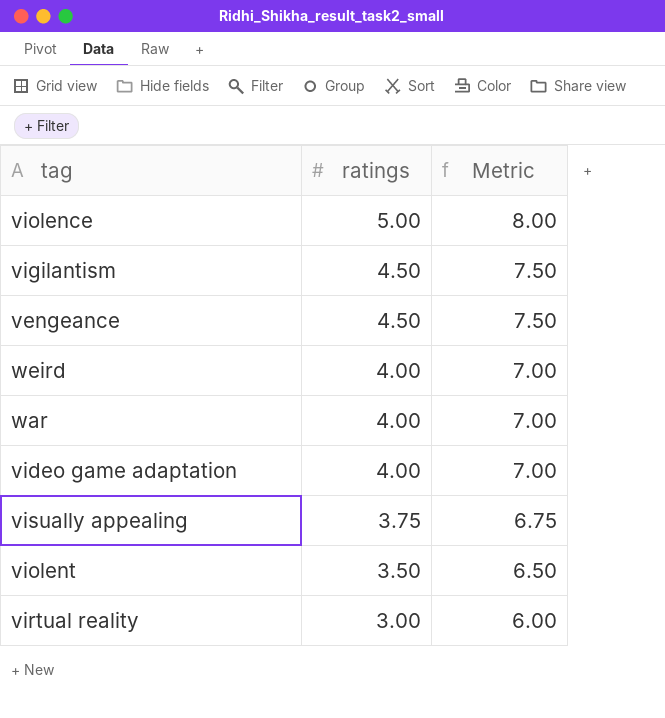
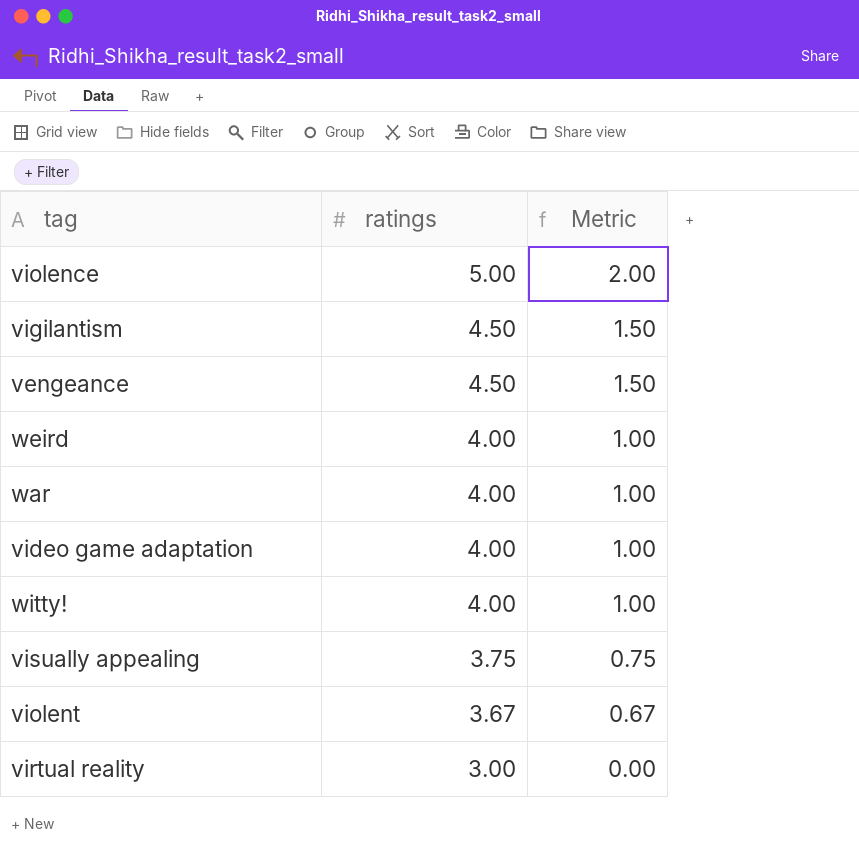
column Metric | formula: [ratings] + 3 -> [ratings] - 3
row witty!: none -> 4.00 | 1.00
violent | ratings: 3.50 -> 3.67

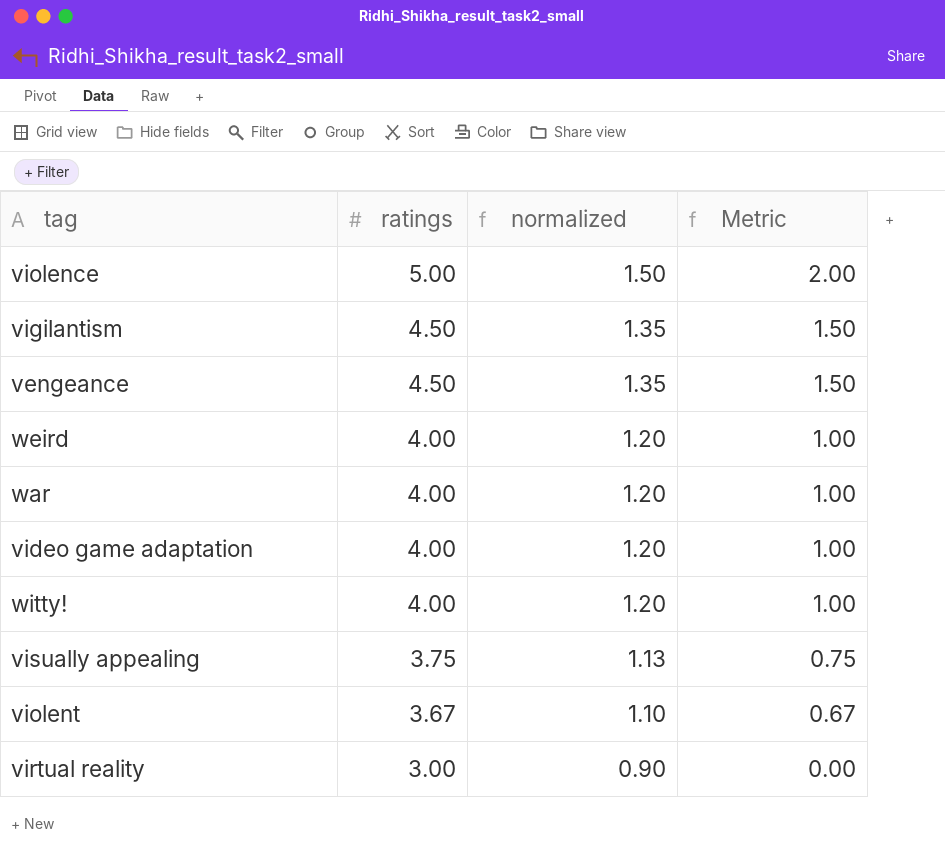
column normalized | formula: none -> [ratings] * 0.3

